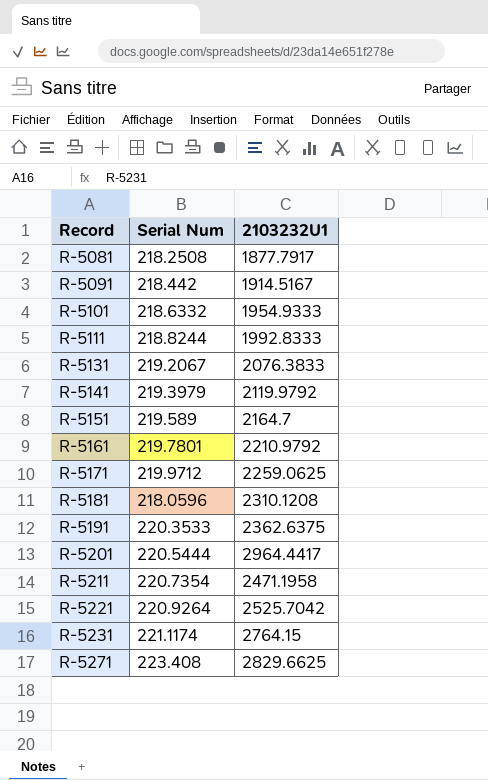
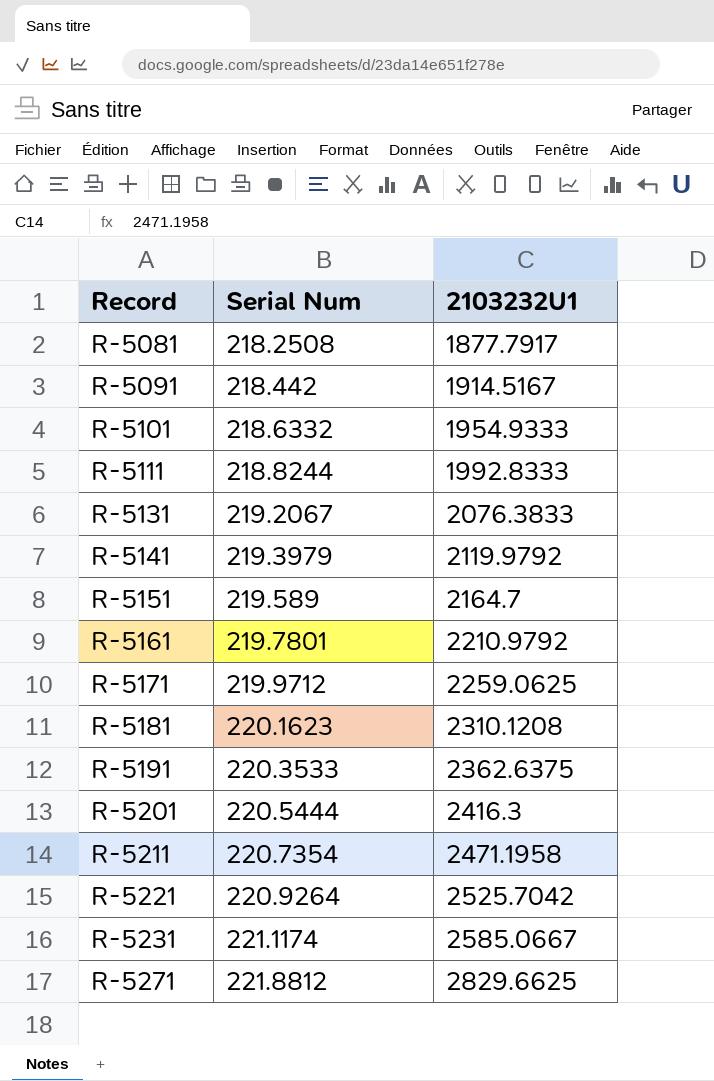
R-5181 | Serial Num: 218.0596 -> 220.1623
R-5201 | 2103232U1: 2964.4417 -> 2416.3
R-5231 | 2103232U1: 2764.15 -> 2585.0667
R-5271 | Serial Num: 223.408 -> 221.8812

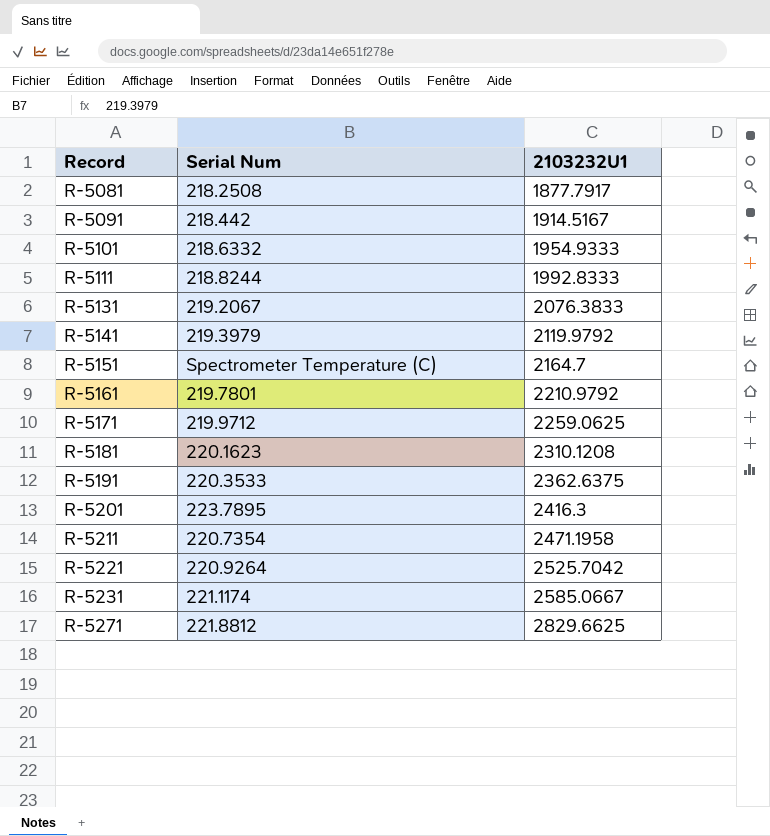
R-5151 | Serial Num: 219.589 -> Spectrometer Temperature (C)
R-5201 | Serial Num: 220.5444 -> 223.7895

